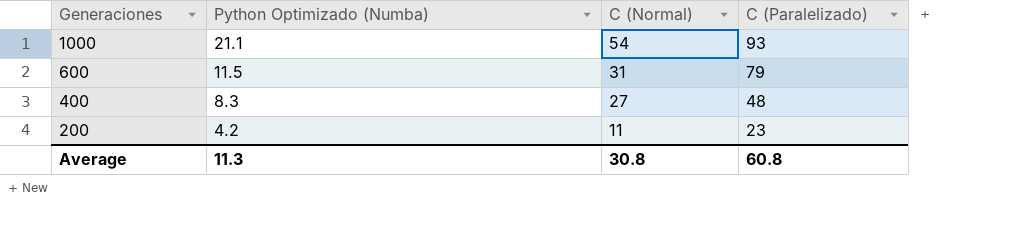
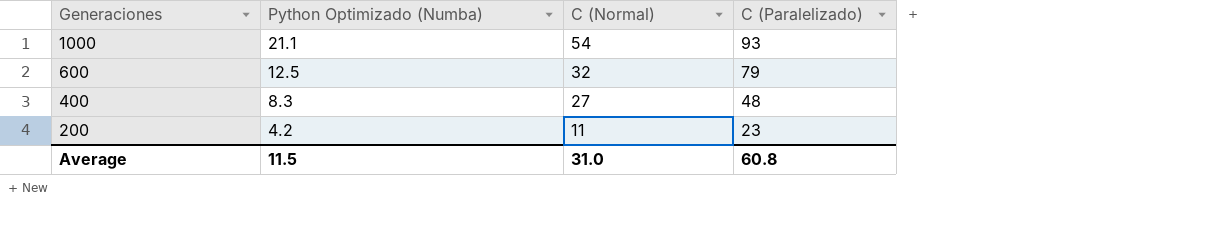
600 | Python Optimizado (Numba): 11.5 -> 12.5
600 | C (Normal): 31 -> 32
Average | Python Optimizado (Numba): 11.3 -> 11.5
Average | C (Normal): 30.8 -> 31.0

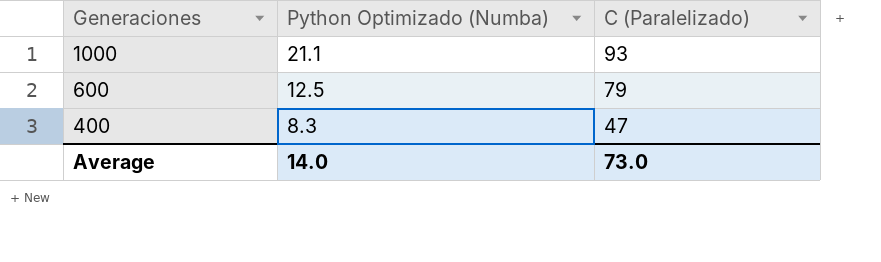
column C (Normal) | position: 3 -> none
row 200: 4.2 | 11 | 23 -> none
400 | C (Paralelizado): 48 -> 47
Average | Python Optimizado (Numba): 11.5 -> 14.0
Average | C (Paralelizado): 60.8 -> 73.0

